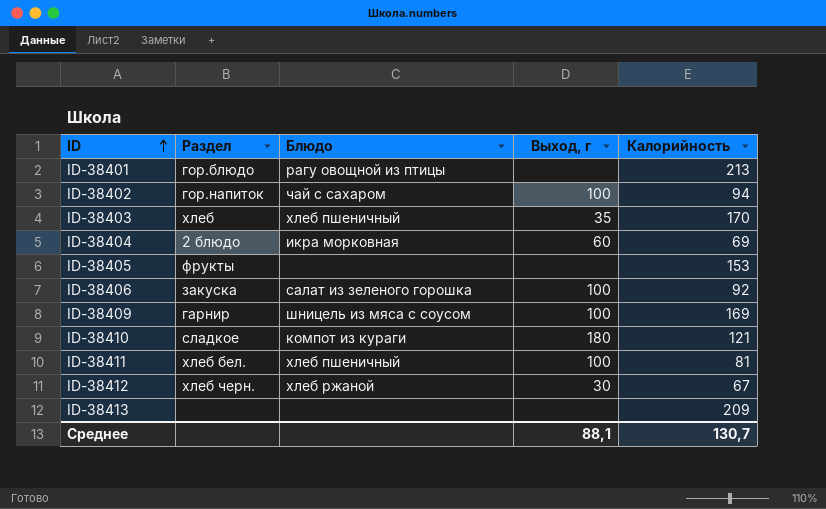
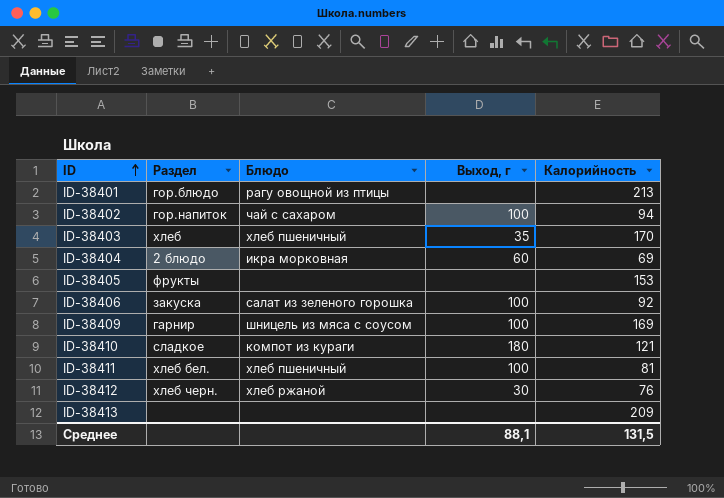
ID-38412 | Калорийность: 67 -> 76
Среднее | Калорийность: 130,7 -> 131,5

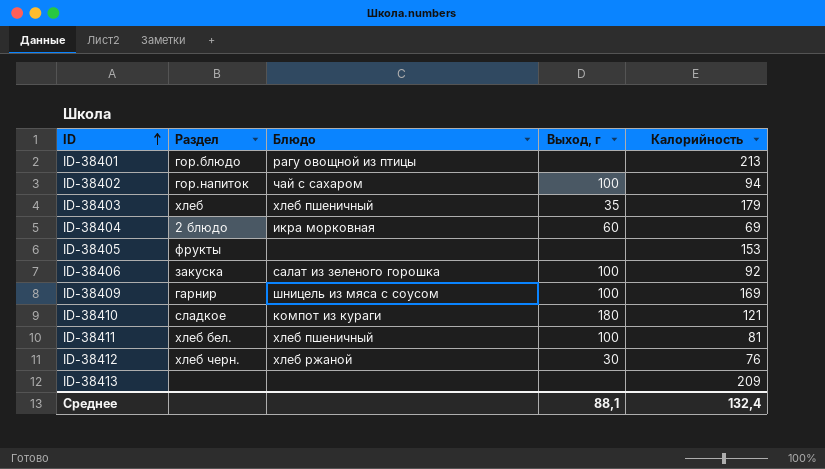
ID-38403 | Калорийность: 170 -> 179
Среднее | Калорийность: 131,5 -> 132,4

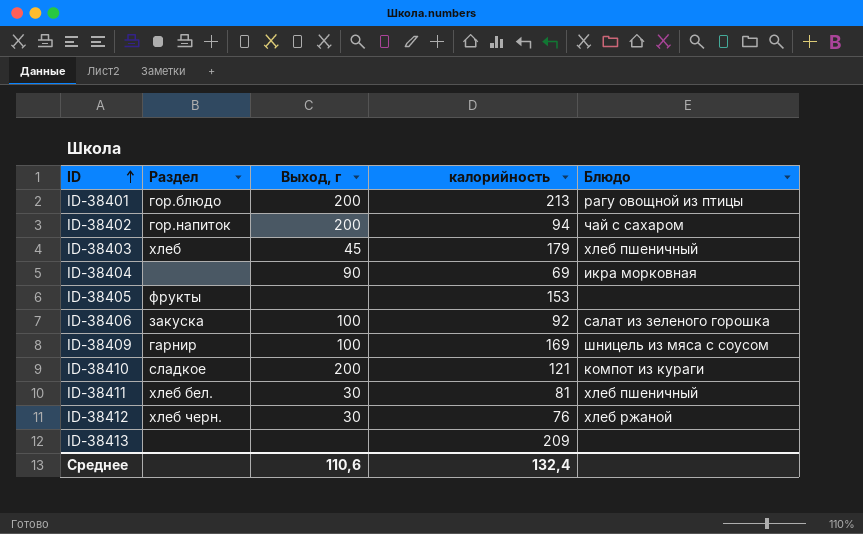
column name: Калорийность -> калорийность
column Блюдо | position: 3 -> 5
ID-38401 | Выход, г: none -> 200
ID-38402 | Выход, г: 100 -> 200
ID-38403 | Выход, г: 35 -> 45
ID-38404 | Раздел: 2 блюдо -> none
ID-38404 | Выход, г: 60 -> 90
ID-38410 | Выход, г: 180 -> 200
ID-38411 | Выход, г: 100 -> 30
Среднее | Выход, г: 88,1 -> 110,6

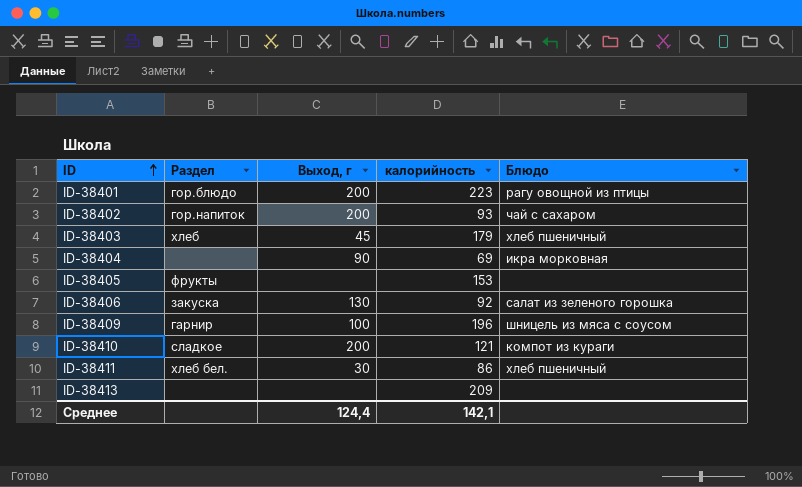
row ID-38412: хлеб черн. | 30 | 76 | хлеб ржаной -> none
ID-38401 | калорийность: 213 -> 223
ID-38402 | калорийность: 94 -> 93
ID-38406 | Выход, г: 100 -> 130
ID-38409 | калорийность: 169 -> 196
ID-38411 | калорийность: 81 -> 86
Среднее | Выход, г: 110,6 -> 124,4
Среднее | калорийность: 132,4 -> 142,1

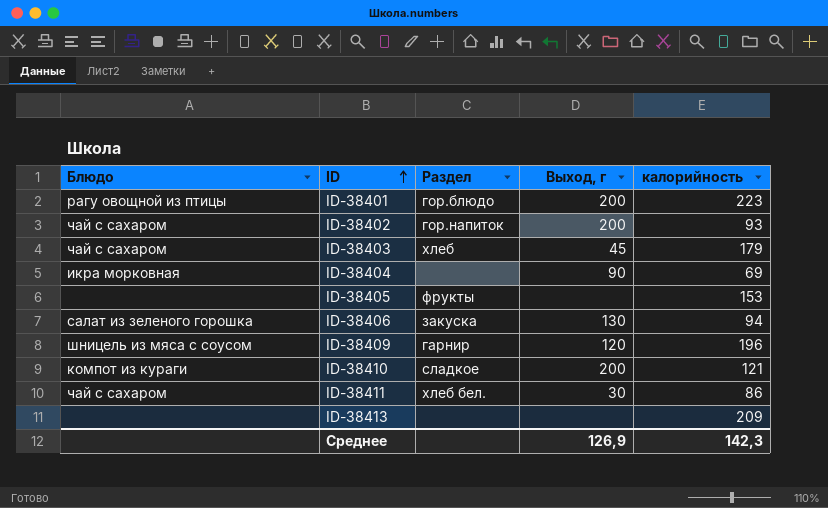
column Блюдо | position: 5 -> 1
ID-38403 | Блюдо: хлеб пшеничный -> чай с сахаром
ID-38406 | калорийность: 92 -> 94
ID-38409 | Выход, г: 100 -> 120
ID-38411 | Блюдо: хлеб пшеничный -> чай с сахаром
Среднее | Выход, г: 124,4 -> 126,9
Среднее | калорийность: 142,1 -> 142,3

